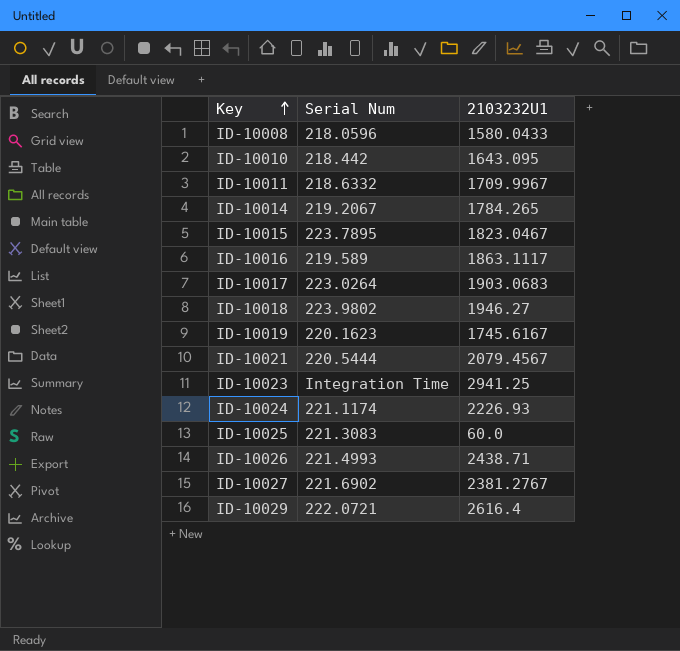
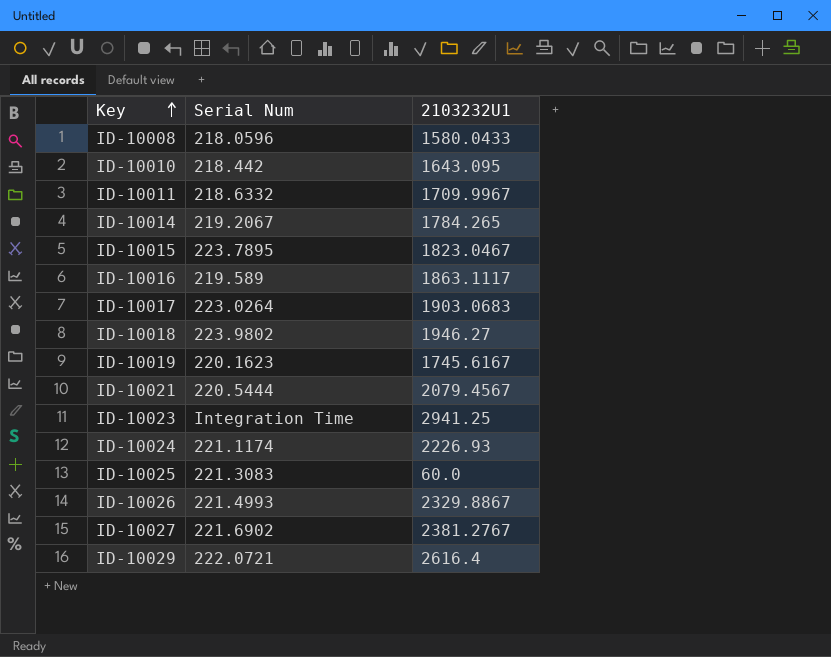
ID-10026 | 2103232U1: 2438.71 -> 2329.8867

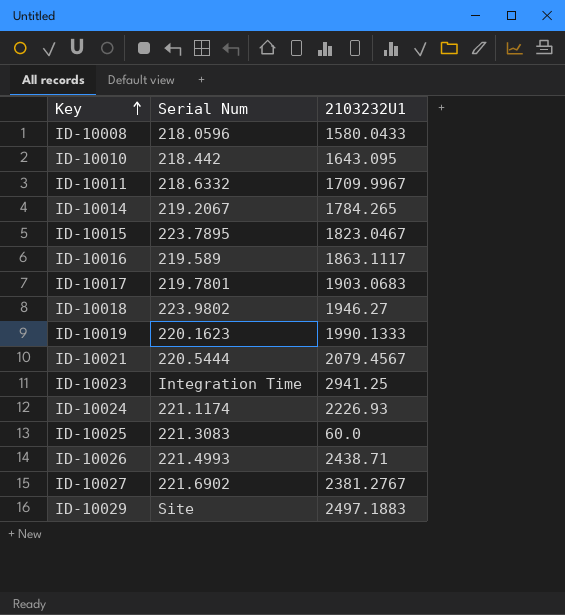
ID-10017 | Serial Num: 223.0264 -> 219.7801
ID-10019 | 2103232U1: 1745.6167 -> 1990.1333
ID-10026 | 2103232U1: 2329.8867 -> 2438.71
ID-10029 | Serial Num: 222.0721 -> Site
ID-10029 | 2103232U1: 2616.4 -> 2497.1883

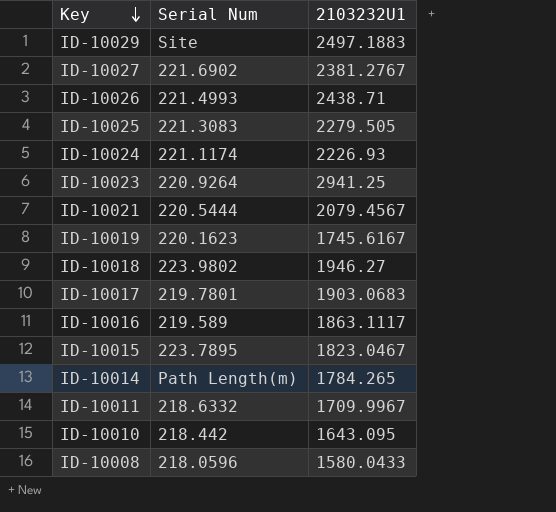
row order: Key ascending -> Key descending
ID-10025 | 2103232U1: 60.0 -> 2279.505
ID-10023 | Serial Num: Integration Time -> 220.9264
ID-10019 | 2103232U1: 1990.1333 -> 1745.6167
ID-10014 | Serial Num: 219.2067 -> Path Length(m)

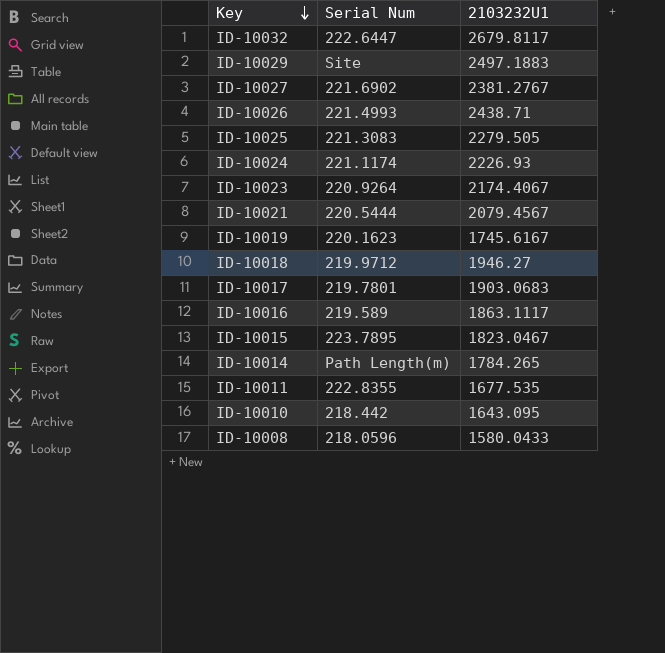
row ID-10032: none -> 222.6447 | 2679.8117
ID-10023 | 2103232U1: 2941.25 -> 2174.4067
ID-10018 | Serial Num: 223.9802 -> 219.9712
ID-10011 | Serial Num: 218.6332 -> 222.8355
ID-10011 | 2103232U1: 1709.9967 -> 1677.535

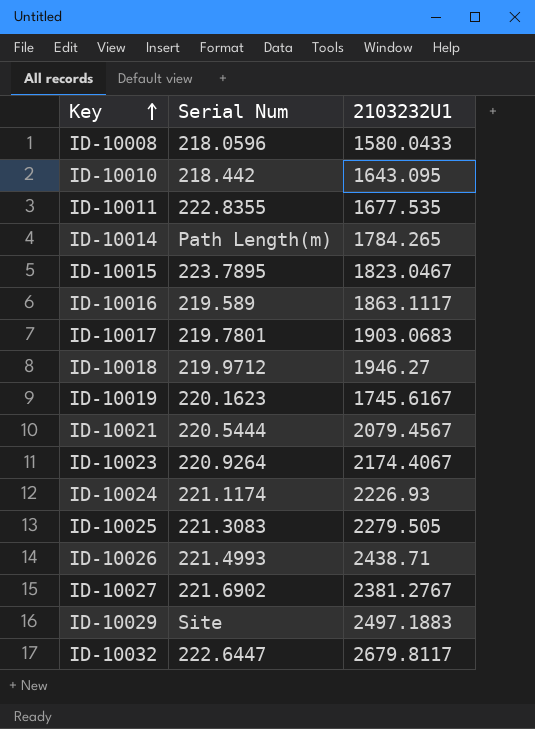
row order: Key descending -> Key ascending

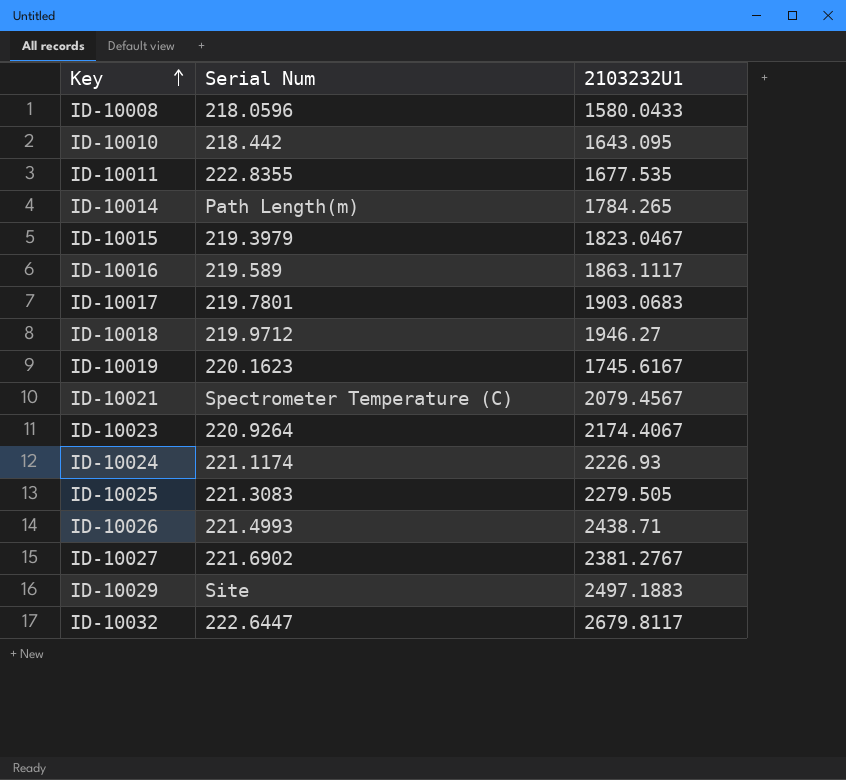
ID-10015 | Serial Num: 223.7895 -> 219.3979
ID-10021 | Serial Num: 220.5444 -> Spectrometer Temperature (C)

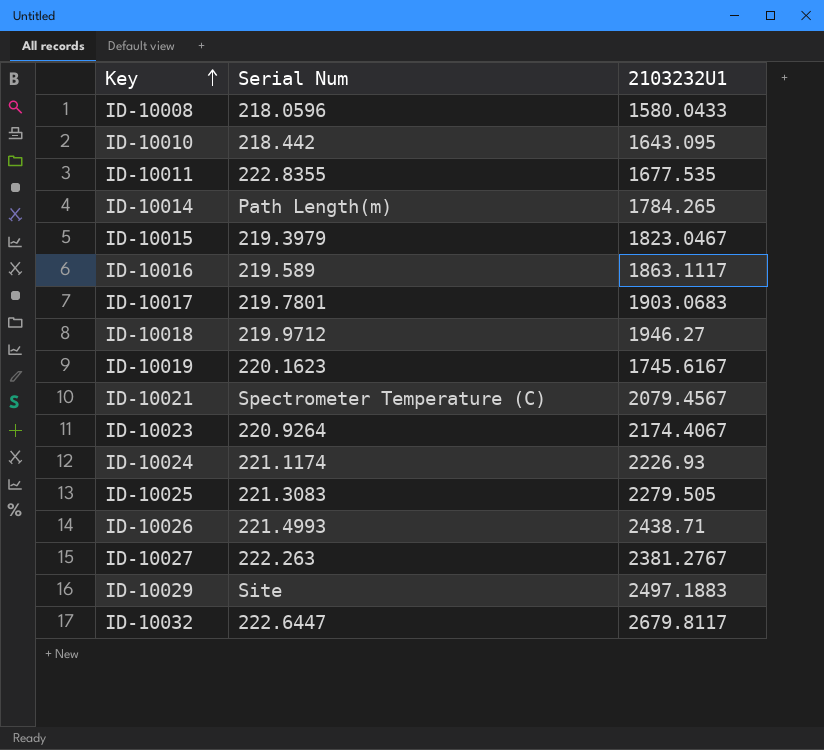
ID-10027 | Serial Num: 221.6902 -> 222.263

